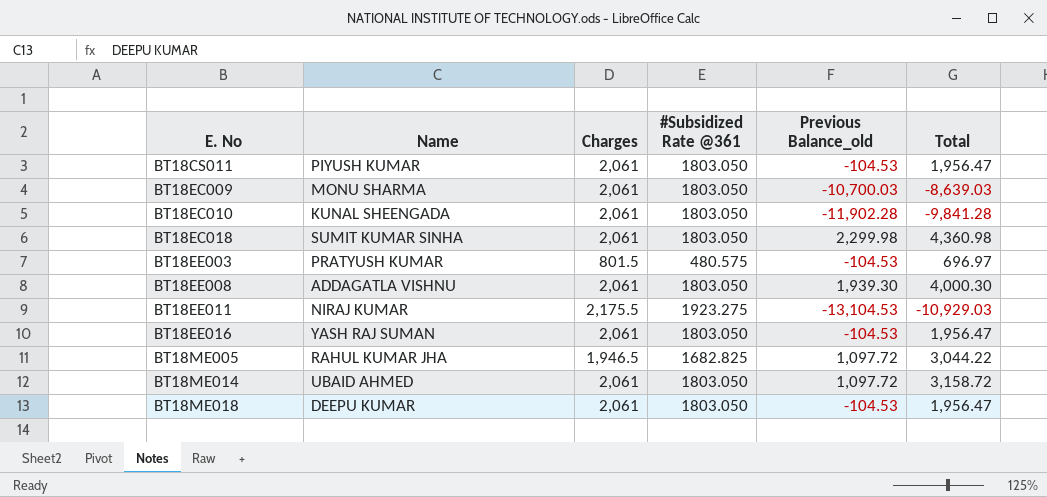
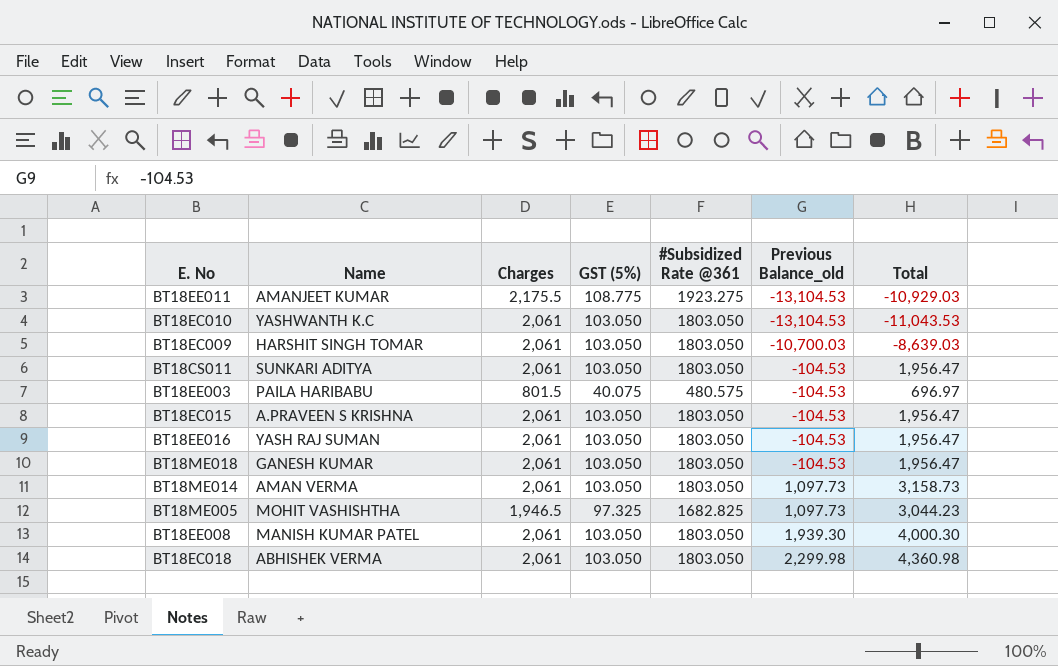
row order: E. No ascending -> Previous Balance_old ascending
column GST (5%) | position: none -> 4
BT18EE011 | Name: NIRAJ KUMAR -> AMANJEET KUMAR
BT18EC010 | Name: KUNAL SHEENGADA -> YASHWANTH K.C
BT18EC010 | Previous Balance_old: -11,902.28 -> -13,104.53
BT18EC010 | Total: -9,841.28 -> -11,043.53
BT18EC009 | Name: MONU SHARMA -> HARSHIT SINGH TOMAR
BT18CS011 | Name: PIYUSH KUMAR -> SUNKARI ADITYA
BT18EE003 | Name: PRATYUSH KUMAR -> PAILA HARIBABU
row BT18EC015: none -> A.PRAVEEN S KRISHNA | 2,061 | 103.050 | 1803.050 | -104.53 | 1,956.47
BT18ME018 | Name: DEEPU KUMAR -> GANESH KUMAR
BT18ME014 | Name: UBAID AHMED -> AMAN VERMA
BT18ME014 | Previous Balance_old: 1,097.72 -> 1,097.73
BT18ME014 | Total: 3,158.72 -> 3,158.73
BT18ME005 | Name: RAHUL KUMAR JHA -> MOHIT VASHISHTHA
BT18ME005 | Previous Balance_old: 1,097.72 -> 1,097.73
BT18ME005 | Total: 3,044.22 -> 3,044.23
BT18EE008 | Name: ADDAGATLA VISHNU -> MANISH KUMAR PATEL
BT18EC018 | Name: SUMIT KUMAR SINHA -> ABHISHEK VERMA

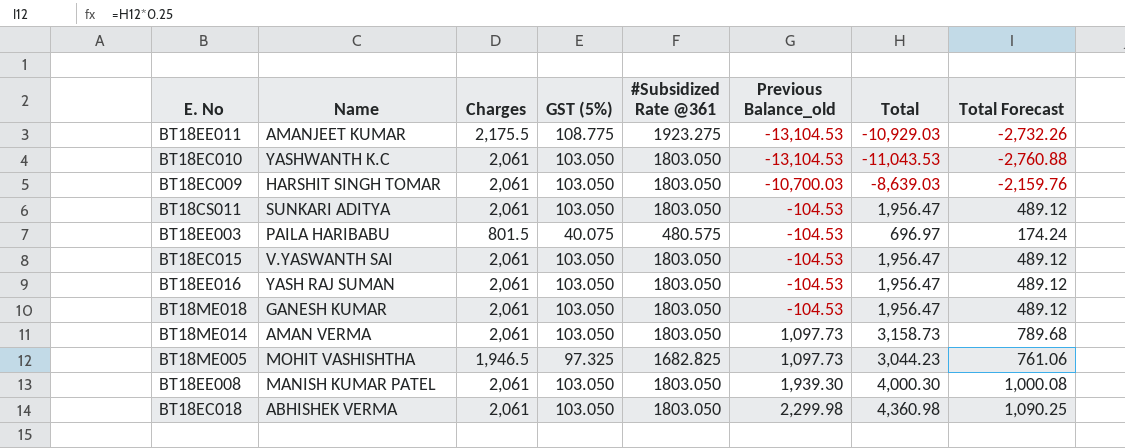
column Total Forecast | formula: none -> [Total] * 0.25
BT18EC015 | Name: A.PRAVEEN S KRISHNA -> V.YASWANTH SAI

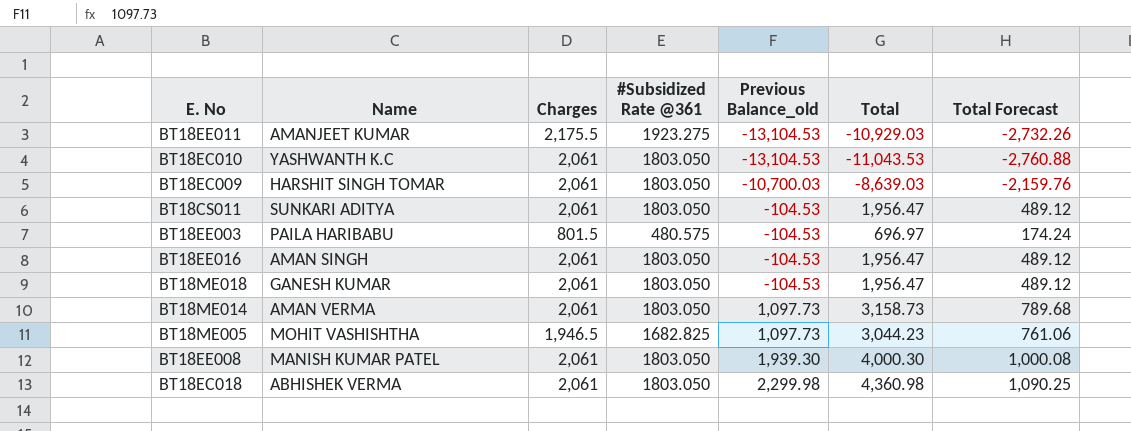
column GST (5%) | position: 4 -> none
row BT18EC015: V.YASWANTH SAI | 2,061 | 103.050 | 1803.050 | -104.53 | 1,956.47 | 489.12 -> none
BT18EE016 | Name: YASH RAJ SUMAN -> AMAN SINGH

